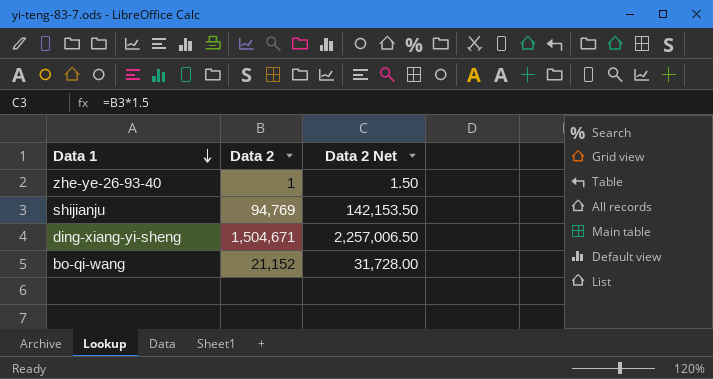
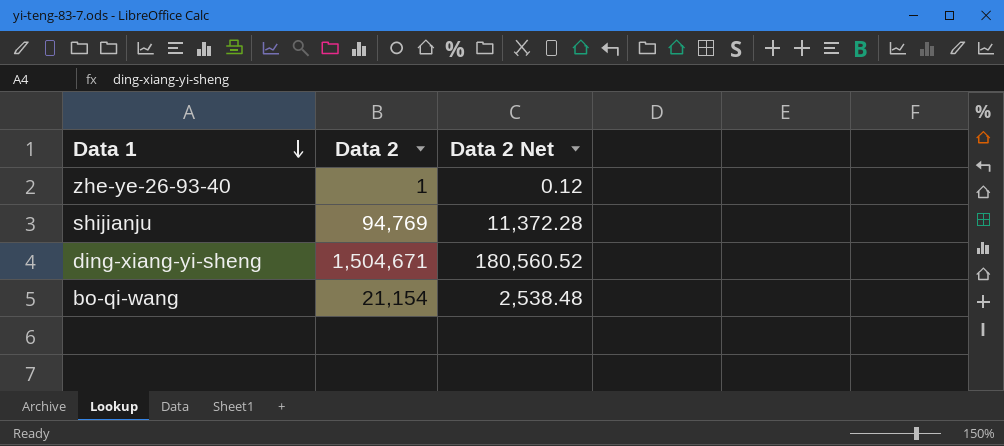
column Data 2 Net | formula: [Data 2] * 1.5 -> [Data 2] * 0.12
bo-qi-wang | Data 2: 21,152 -> 21,154

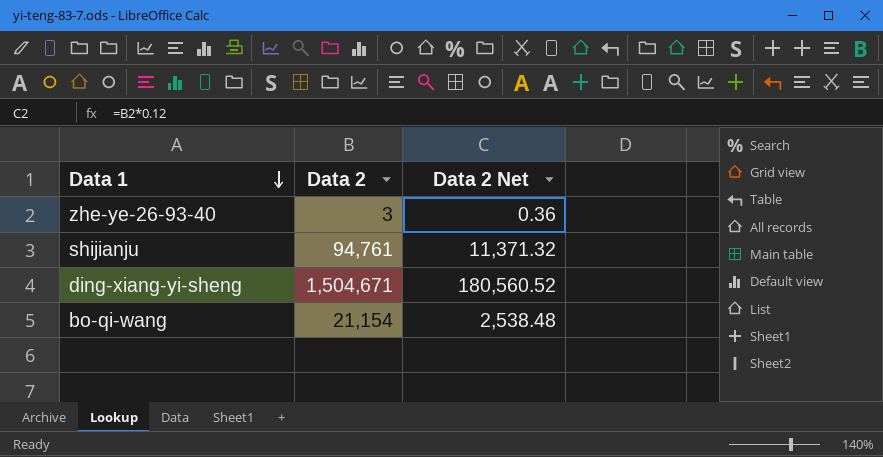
zhe-ye-26-93-40 | Data 2: 1 -> 3
zhe-ye-26-93-40 | Data 2 Net: 0.12 -> 0.36
shijianju | Data 2: 94,769 -> 94,761
shijianju | Data 2 Net: 11,372.28 -> 11,371.32

